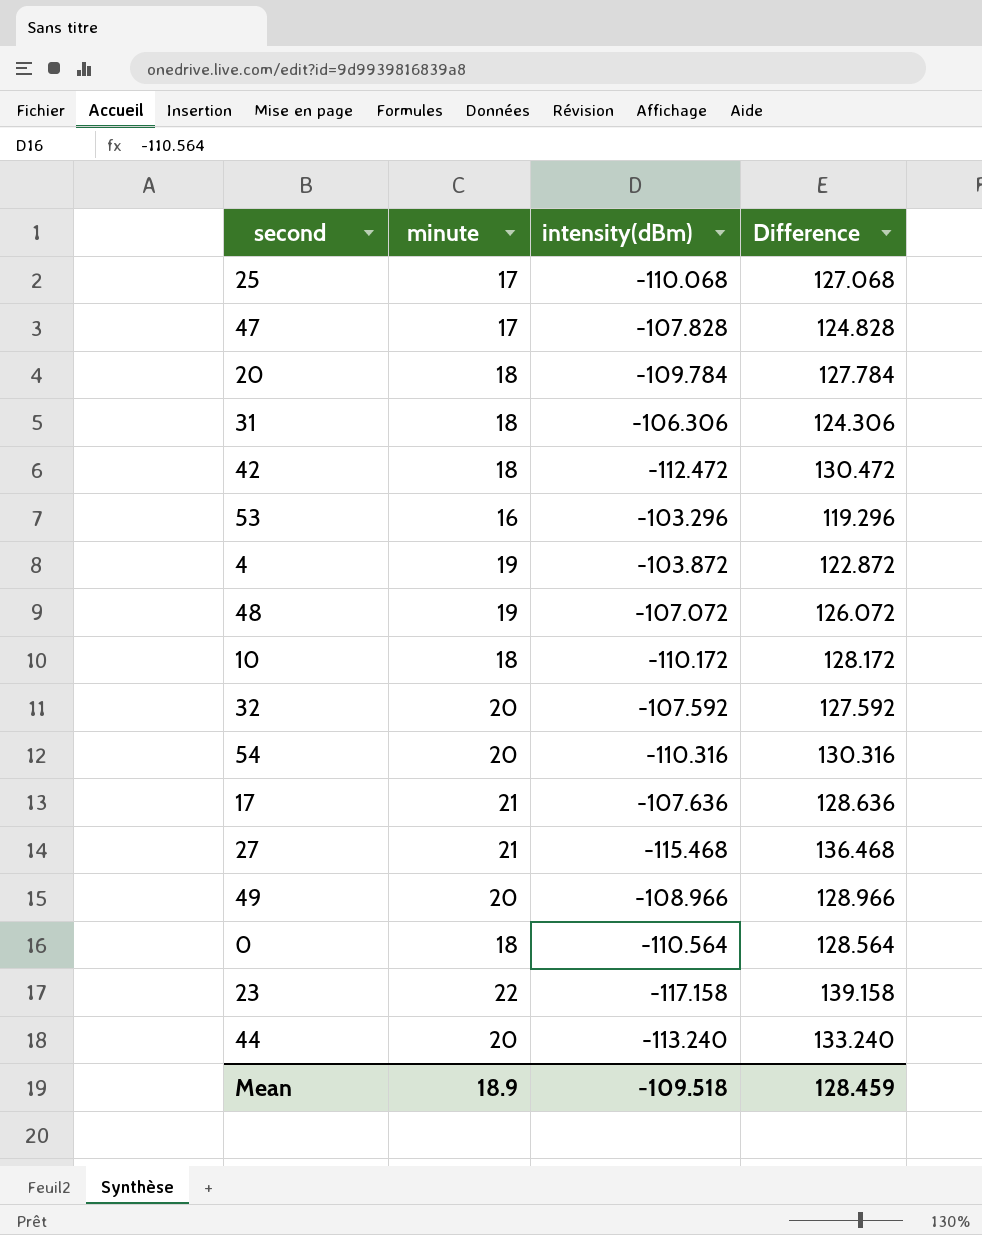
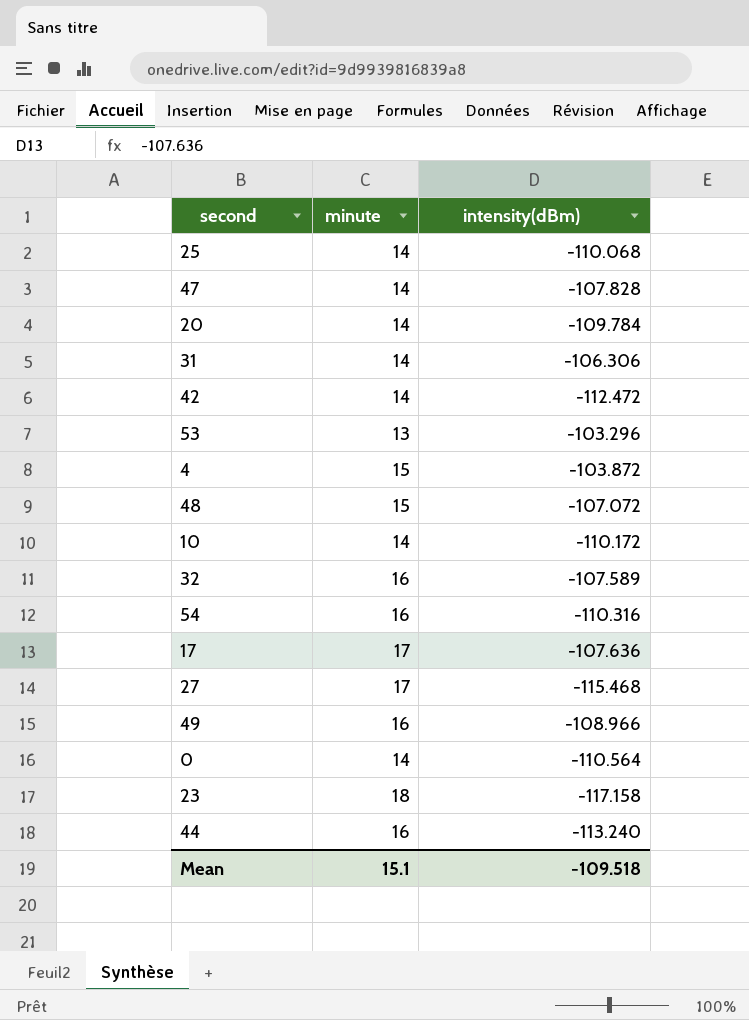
column Difference | formula: [minute] - [intensity(dBm)] -> none
25 | minute: 17 -> 14
47 | minute: 17 -> 14
20 | minute: 18 -> 14
31 | minute: 18 -> 14
42 | minute: 18 -> 14
53 | minute: 16 -> 13
4 | minute: 19 -> 15
48 | minute: 19 -> 15
10 | minute: 18 -> 14
32 | minute: 20 -> 16
32 | intensity(dBm): -107.592 -> -107.589
54 | minute: 20 -> 16
17 | minute: 21 -> 17
27 | minute: 21 -> 17
49 | minute: 20 -> 16
0 | minute: 18 -> 14
23 | minute: 22 -> 18
44 | minute: 20 -> 16
Mean | minute: 18.9 -> 15.1

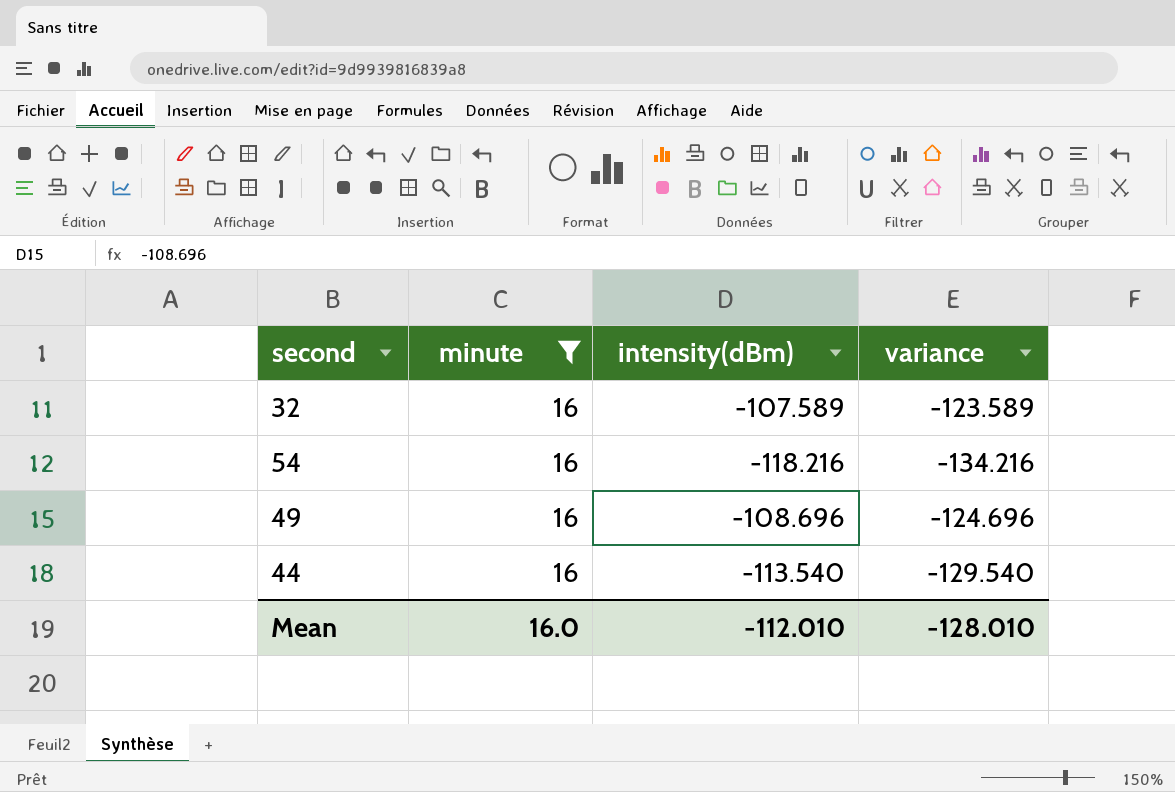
filter: none -> minute = 16
column variance | formula: none -> [intensity(dBm)] - [minute]
54 | intensity(dBm): -110.316 -> -118.216
49 | intensity(dBm): -108.966 -> -108.696
44 | intensity(dBm): -113.240 -> -113.540
Mean | minute: 15.1 -> 16.0
Mean | intensity(dBm): -109.518 -> -112.010

